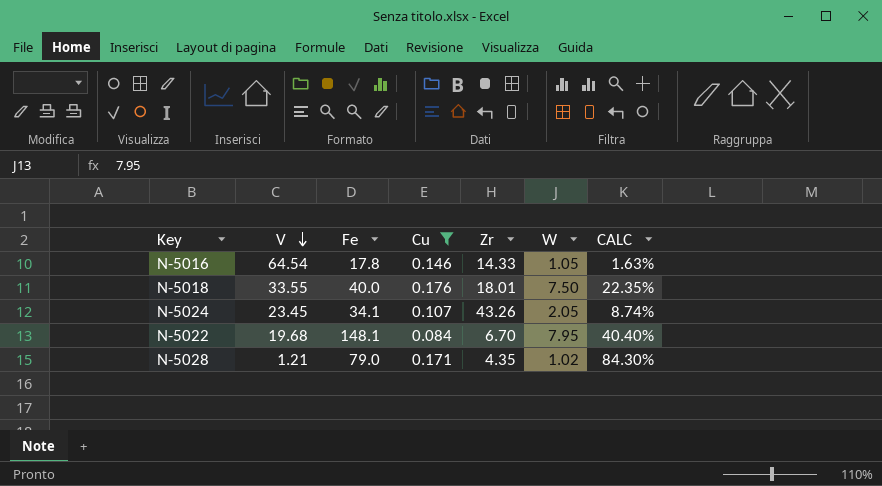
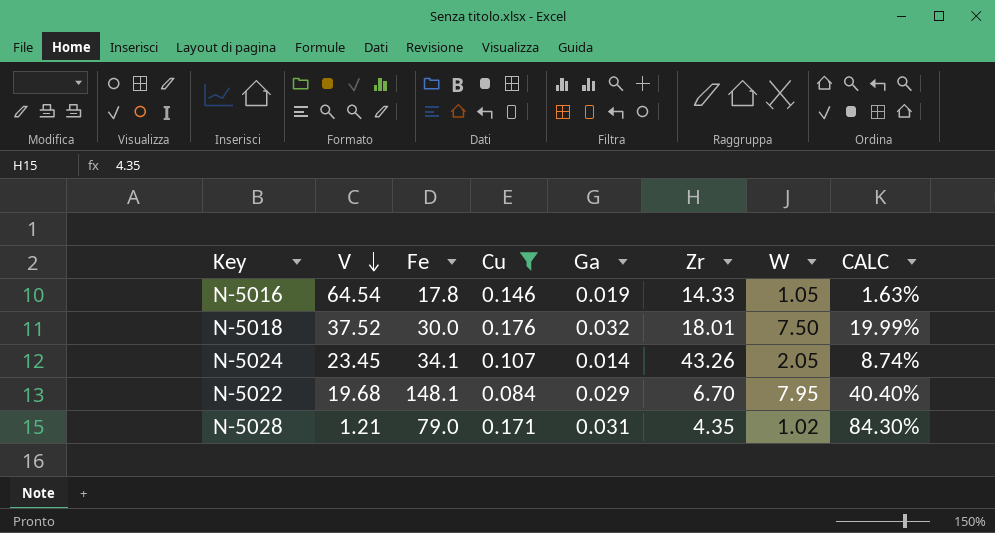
column Ga | position: none -> 5
N-5018 | V: 33.55 -> 37.52
N-5018 | Fe: 40.0 -> 30.0
N-5018 | CALC: 22.35% -> 19.99%

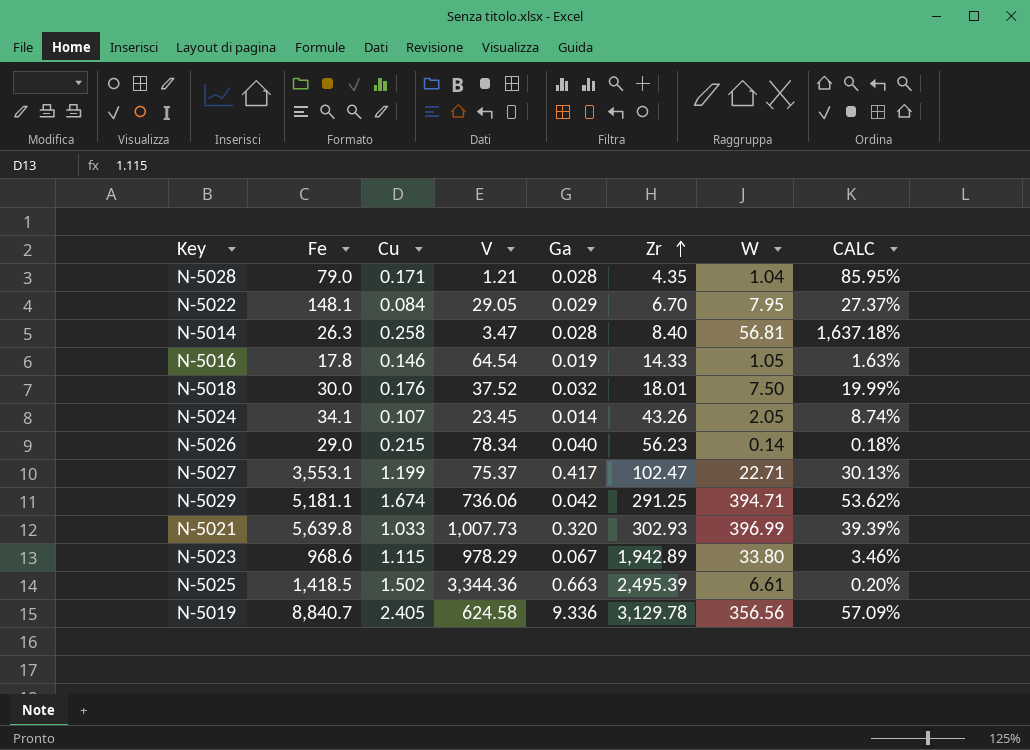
filter: Cu <= 0.176 -> none
row order: V descending -> Zr ascending
column V | position: 2 -> 4
N-5028 | Ga: 0.031 -> 0.028
N-5028 | W: 1.02 -> 1.04
N-5028 | CALC: 84.30% -> 85.95%
N-5022 | V: 19.68 -> 29.05
N-5022 | CALC: 40.40% -> 27.37%

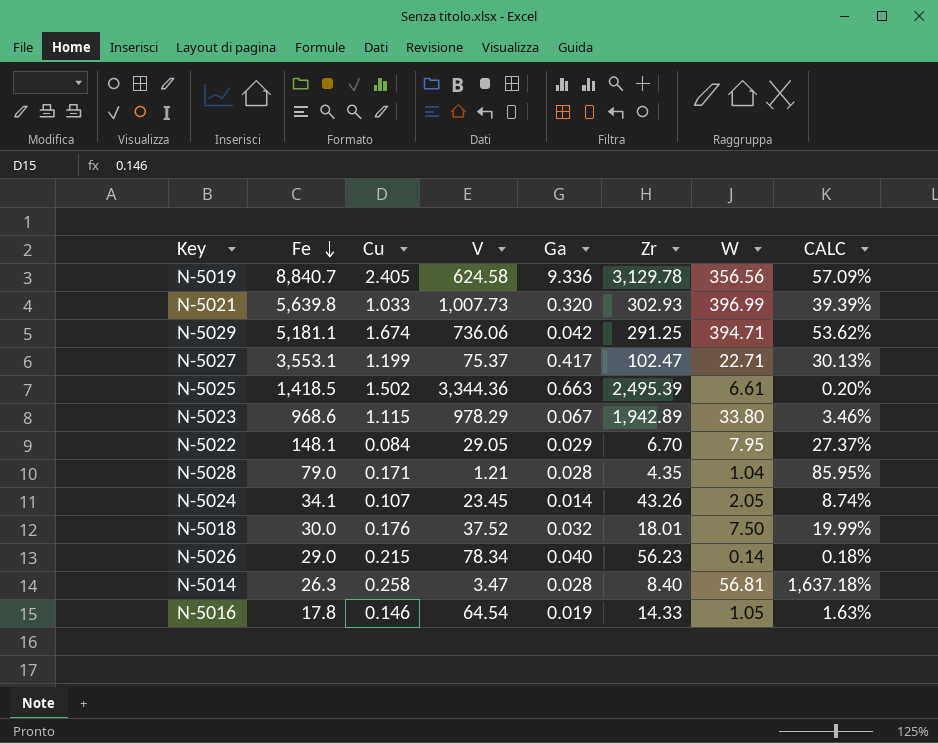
row order: Zr ascending -> Fe descending

